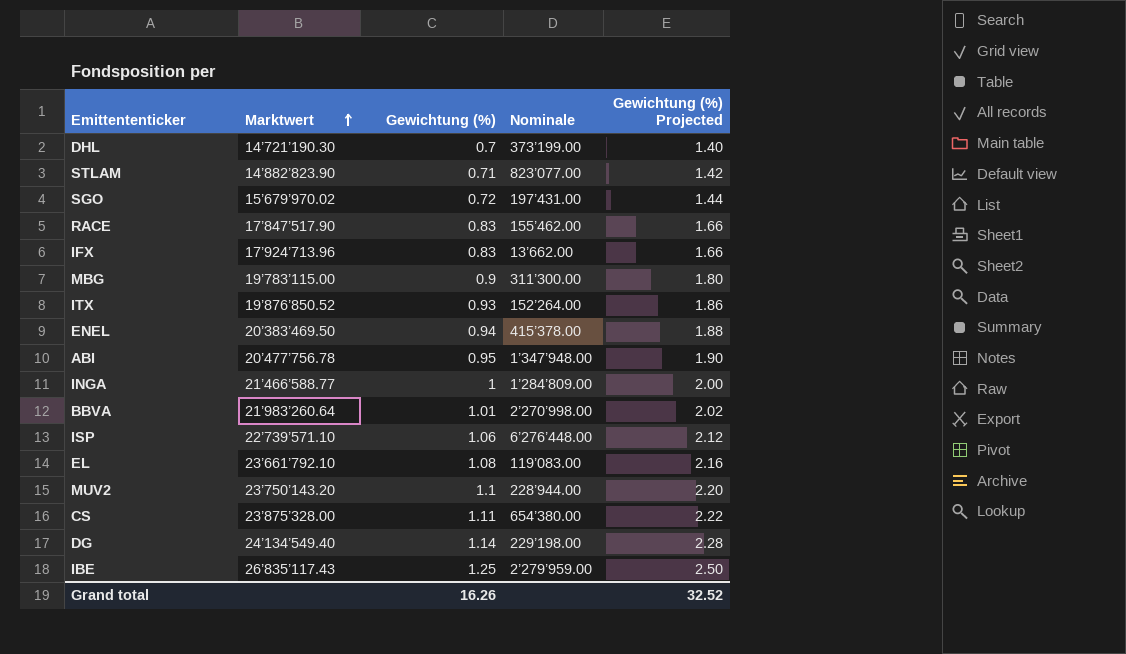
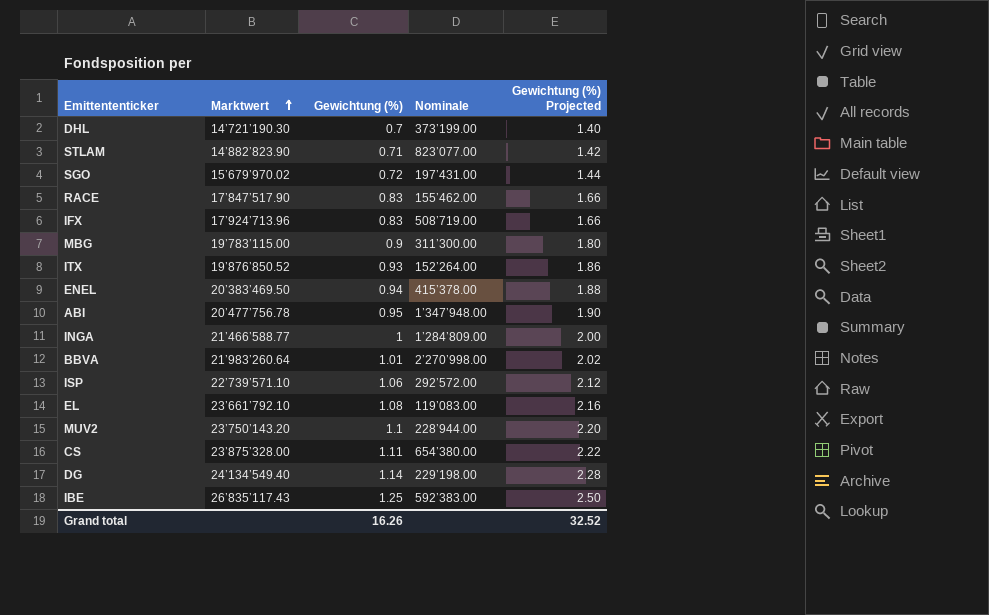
IFX | Nominale: 13’662.00 -> 508’719.00
ISP | Nominale: 6’276’448.00 -> 292’572.00
IBE | Nominale: 2’279’959.00 -> 592’383.00

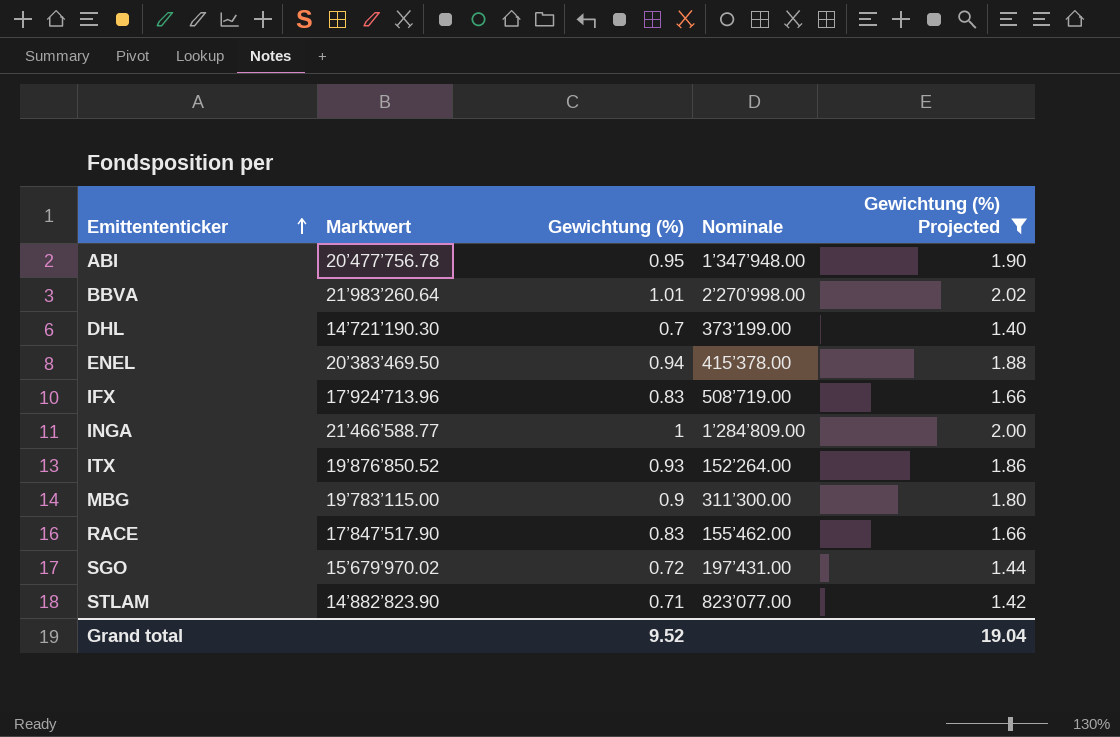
filter: none -> Gewichtung (%) Projected <= 2.02
row order: Marktwert ascending -> Emittententicker ascending
Grand total | Gewichtung (%): 16.26 -> 9.52
Grand total | Gewichtung (%) Projected: 32.52 -> 19.04

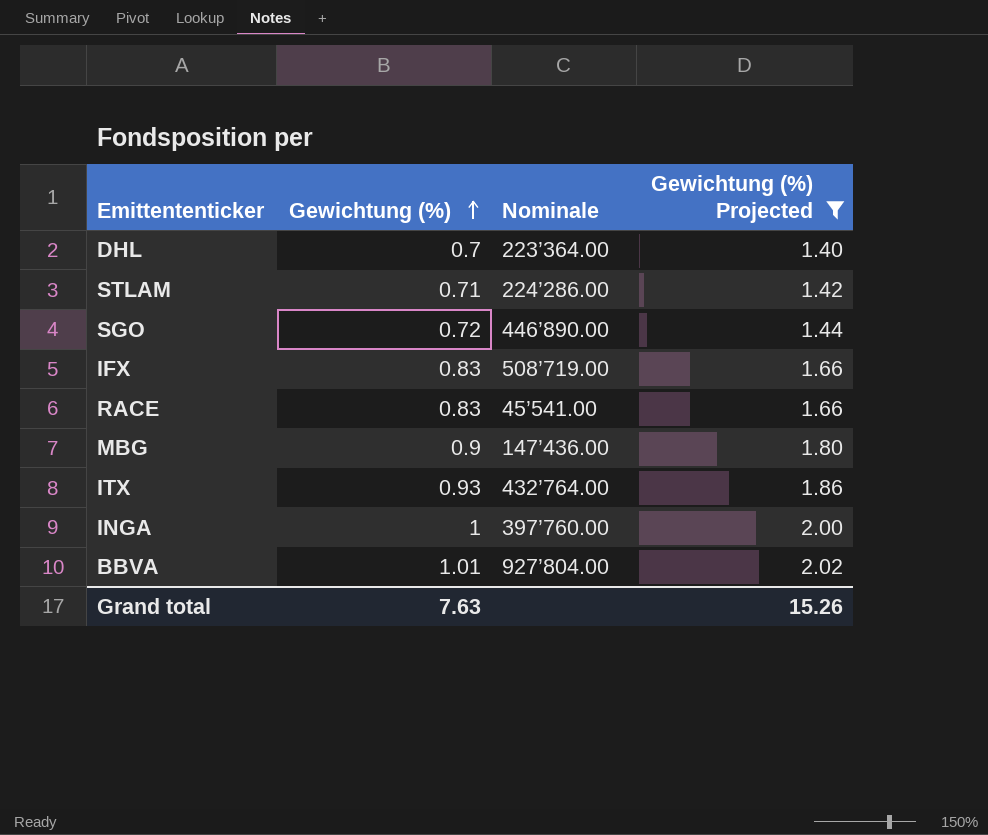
row order: Emittententicker ascending -> Gewichtung (%) ascending
column Marktwert | position: 2 -> none
row ABI: 20’477’756.78 | 0.95 | 1’347’948.00 | 1.90 -> none
row ENEL: 20’383’469.50 | 0.94 | 415’378.00 | 1.88 -> none
DHL | Nominale: 373’199.00 -> 223’364.00
STLAM | Nominale: 823’077.00 -> 224’286.00
SGO | Nominale: 197’431.00 -> 446’890.00
RACE | Nominale: 155’462.00 -> 45’541.00
MBG | Nominale: 311’300.00 -> 147’436.00
ITX | Nominale: 152’264.00 -> 432’764.00
INGA | Nominale: 1’284’809.00 -> 397’760.00
BBVA | Nominale: 2’270’998.00 -> 927’804.00
Grand total | Gewichtung (%): 9.52 -> 7.63
Grand total | Gewichtung (%) Projected: 19.04 -> 15.26

